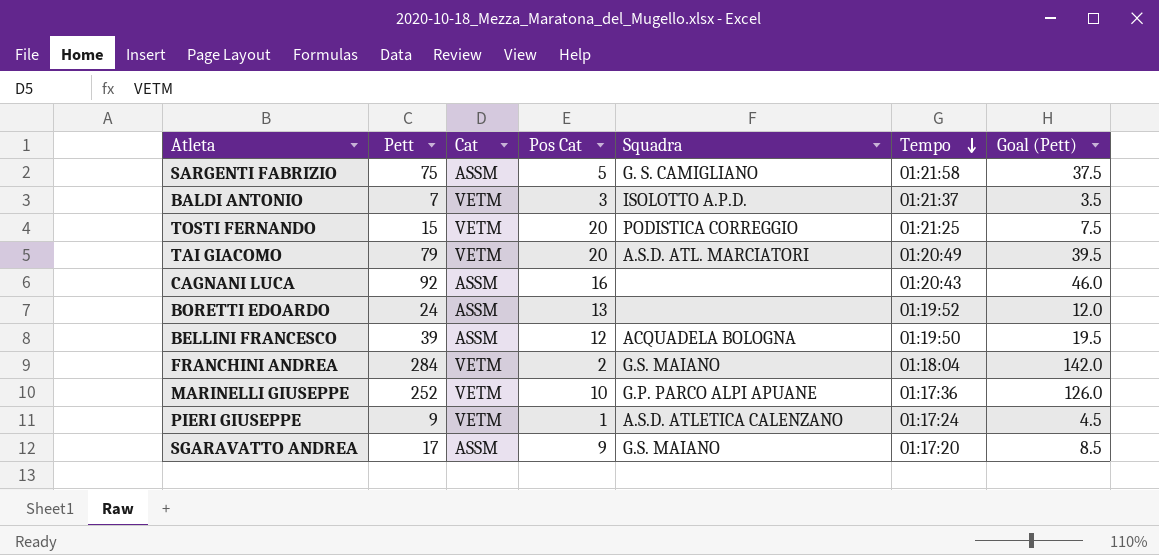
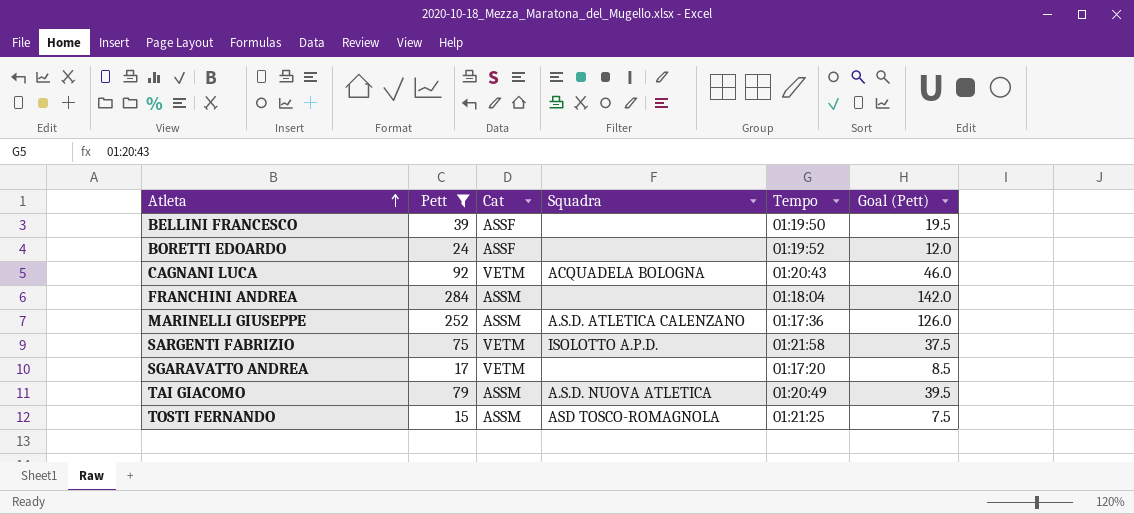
filter: none -> Pett >= 15
row order: Tempo descending -> Atleta ascending
column Pos Cat | position: 4 -> none
BELLINI FRANCESCO | Cat: ASSM -> ASSF
BELLINI FRANCESCO | Squadra: ACQUADELA BOLOGNA -> none
BORETTI EDOARDO | Cat: ASSM -> ASSF
CAGNANI LUCA | Cat: ASSM -> VETM
CAGNANI LUCA | Squadra: none -> ACQUADELA BOLOGNA
FRANCHINI ANDREA | Cat: VETM -> ASSM
FRANCHINI ANDREA | Squadra: G.S. MAIANO -> none
MARINELLI GIUSEPPE | Cat: VETM -> ASSM
MARINELLI GIUSEPPE | Squadra: G.P. PARCO ALPI APUANE -> A.S.D. ATLETICA CALENZANO
SARGENTI FABRIZIO | Cat: ASSM -> VETM
SARGENTI FABRIZIO | Squadra: G. S. CAMIGLIANO -> ISOLOTTO A.P.D.
SGARAVATTO ANDREA | Cat: ASSM -> VETM
SGARAVATTO ANDREA | Squadra: G.S. MAIANO -> none
TAI GIACOMO | Cat: VETM -> ASSM
TAI GIACOMO | Squadra: A.S.D. ATL. MARCIATORI -> A.S.D. NUOVA ATLETICA
TOSTI FERNANDO | Cat: VETM -> ASSM
TOSTI FERNANDO | Squadra: PODISTICA CORREGGIO -> ASD TOSCO-ROMAGNOLA

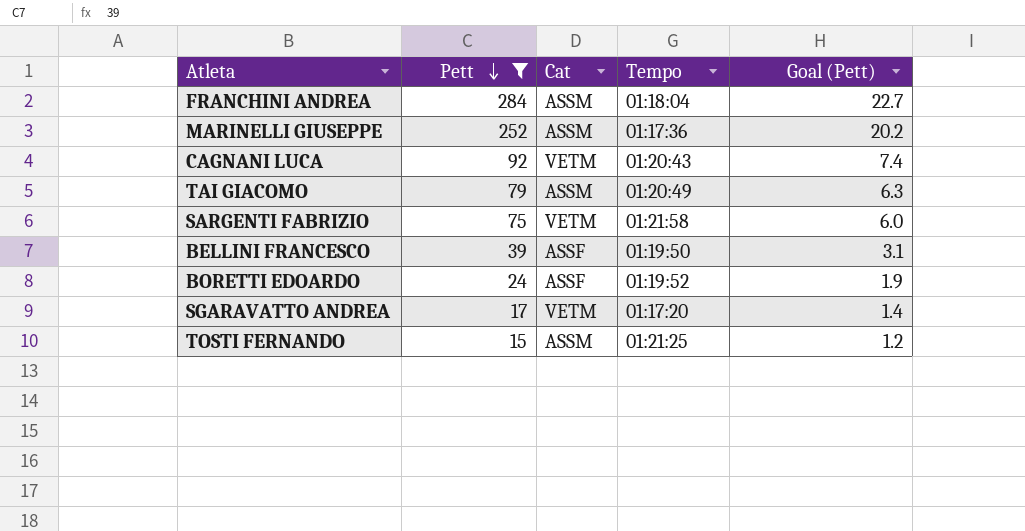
row order: Atleta ascending -> Pett descending
column Squadra | position: 4 -> none
column Goal (Pett) | formula: [Pett] * 0.5 -> [Pett] * 0.08

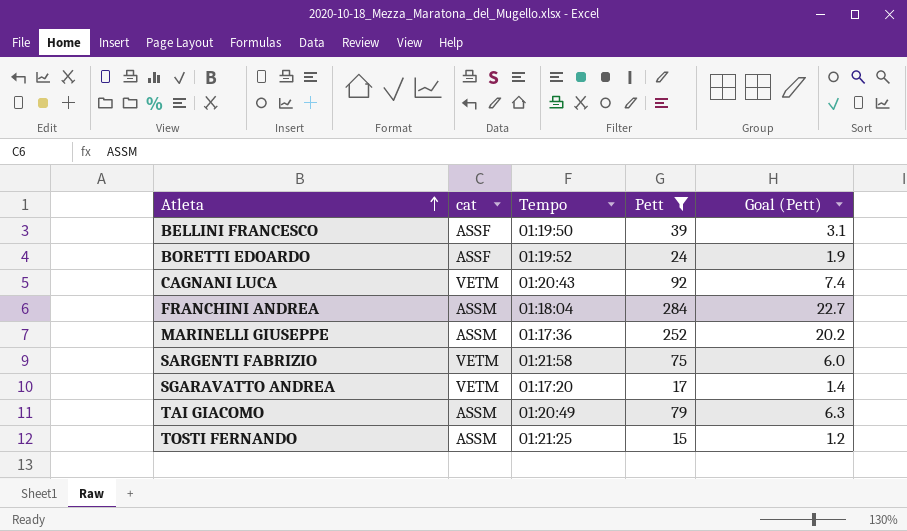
row order: Pett descending -> Atleta ascending
column name: Cat -> cat
column Pett | position: 2 -> 4

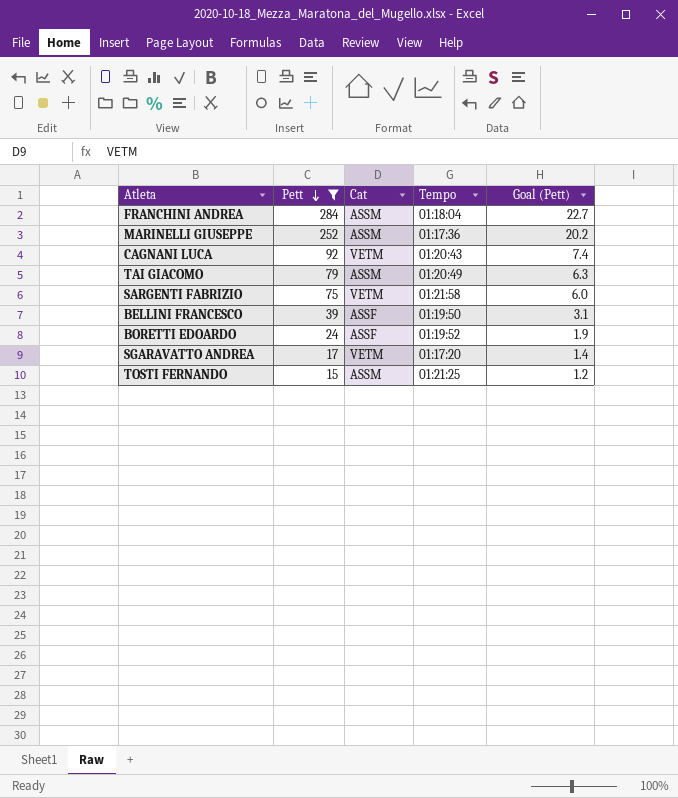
row order: Atleta ascending -> Pett descending
column Pett | position: 4 -> 2
column name: cat -> Cat

